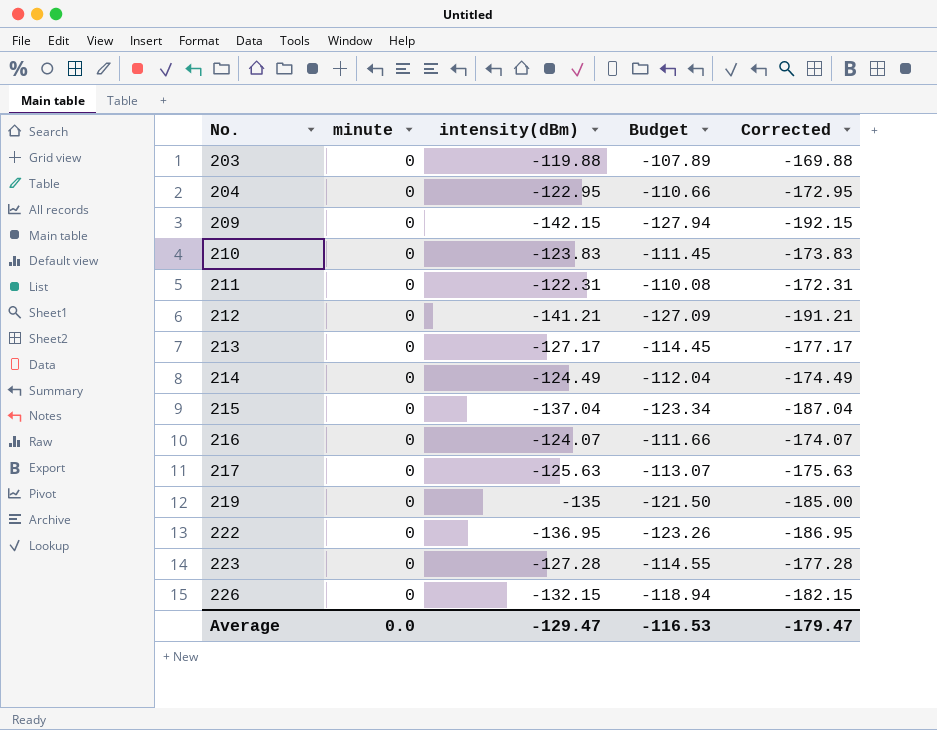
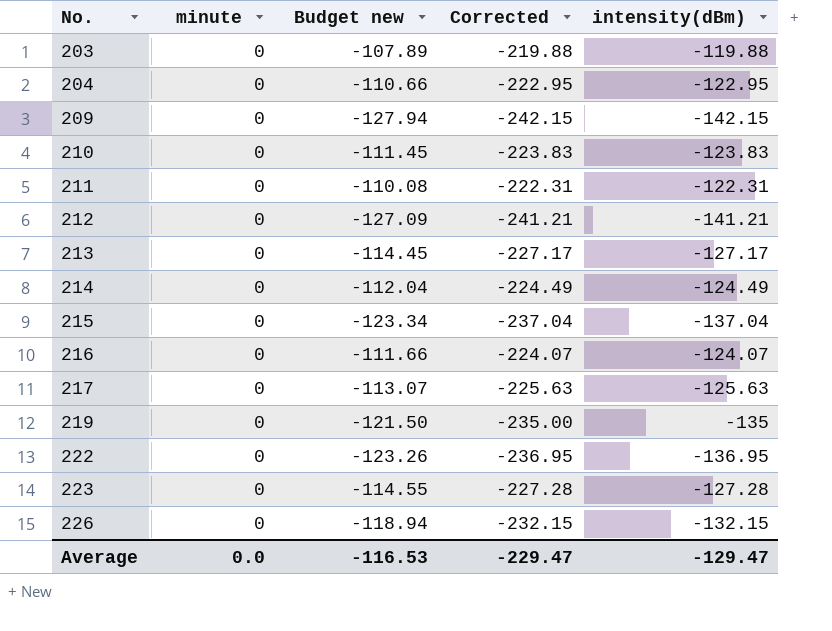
column name: Budget -> Budget new
column Corrected | formula: [intensity(dBm)] - 50 -> [intensity(dBm)] - 100
column intensity(dBm) | position: 3 -> 5
Average | Corrected: -179.47 -> -229.47

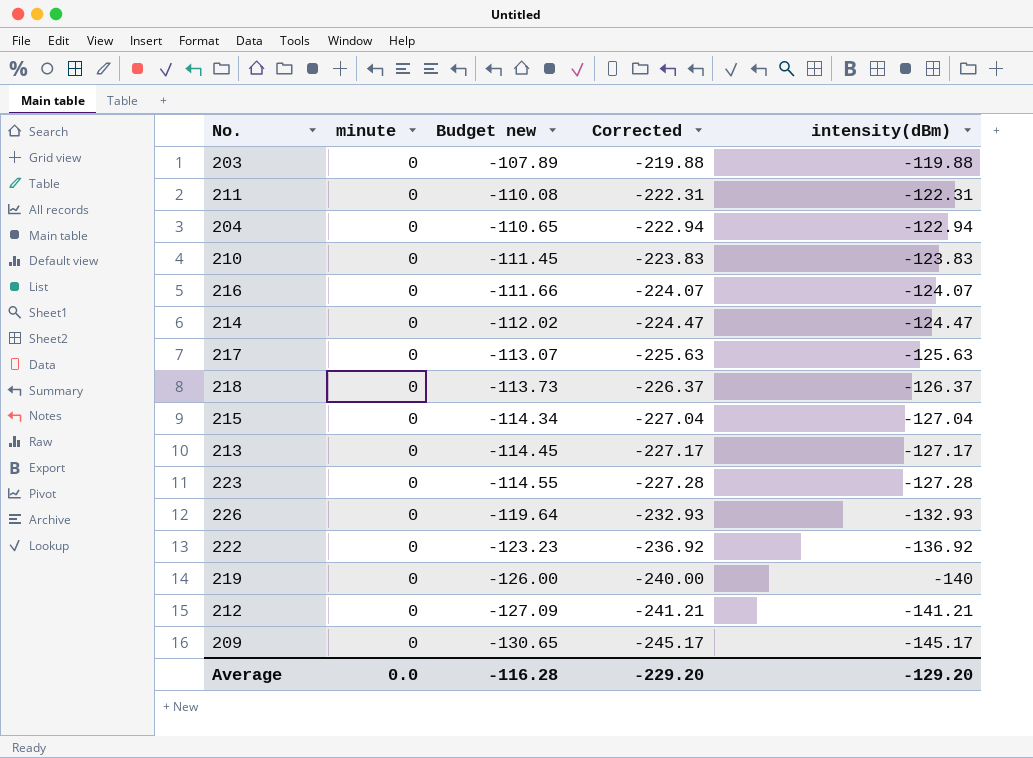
row order: No. ascending -> Budget new descending
204 | Budget new: -110.66 -> -110.65
204 | Corrected: -222.95 -> -222.94
204 | intensity(dBm): -122.95 -> -122.94
214 | Budget new: -112.04 -> -112.02
214 | Corrected: -224.49 -> -224.47
214 | intensity(dBm): -124.49 -> -124.47
row 218: none -> 0 | -113.73 | -226.37 | -126.37
215 | Budget new: -123.34 -> -114.34
215 | Corrected: -237.04 -> -227.04
215 | intensity(dBm): -137.04 -> -127.04
226 | Budget new: -118.94 -> -119.64
226 | Corrected: -232.15 -> -232.93
226 | intensity(dBm): -132.15 -> -132.93
222 | Budget new: -123.26 -> -123.23
222 | Corrected: -236.95 -> -236.92
222 | intensity(dBm): -136.95 -> -136.92
219 | Budget new: -121.50 -> -126.00
219 | Corrected: -235.00 -> -240.00
219 | intensity(dBm): -135 -> -140
209 | Budget new: -127.94 -> -130.65
209 | Corrected: -242.15 -> -245.17
209 | intensity(dBm): -142.15 -> -145.17
Average | Budget new: -116.53 -> -116.28
Average | Corrected: -229.47 -> -229.20
Average | intensity(dBm): -129.47 -> -129.20

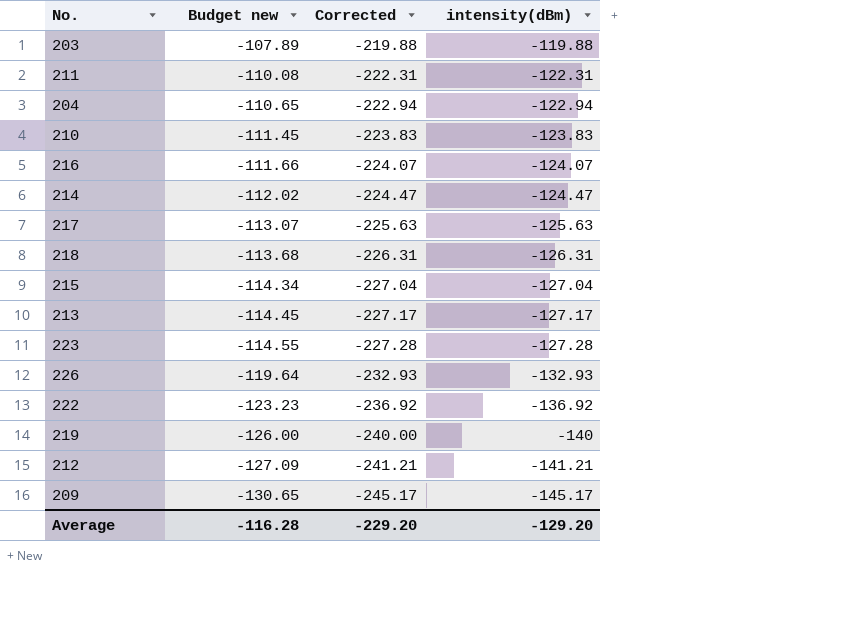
column minute | position: 2 -> none
218 | Budget new: -113.73 -> -113.68
218 | Corrected: -226.37 -> -226.31
218 | intensity(dBm): -126.37 -> -126.31

